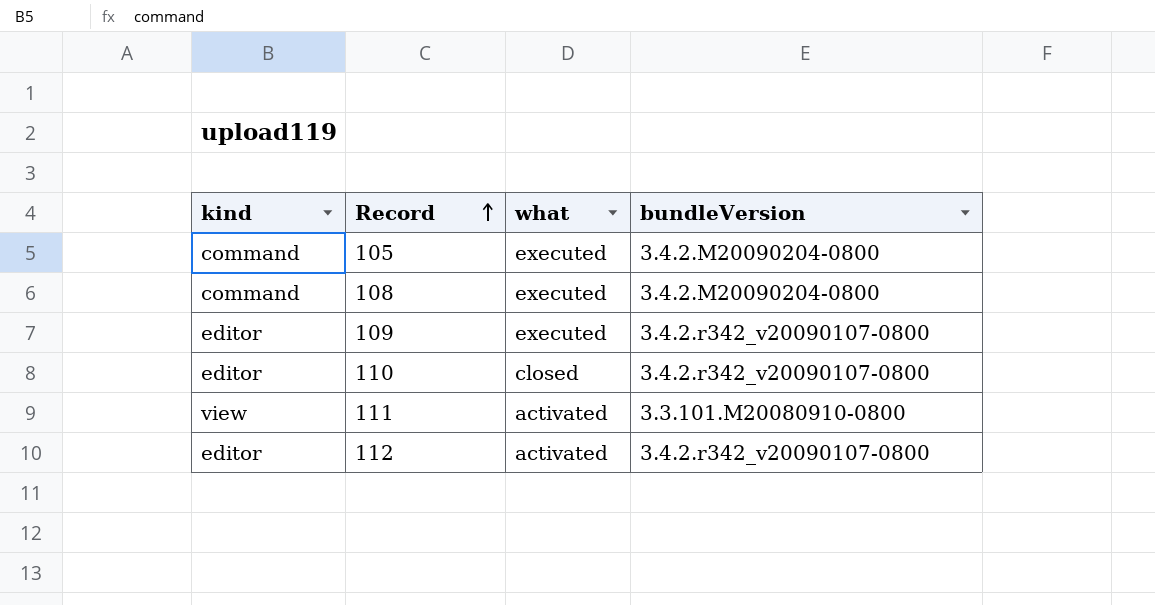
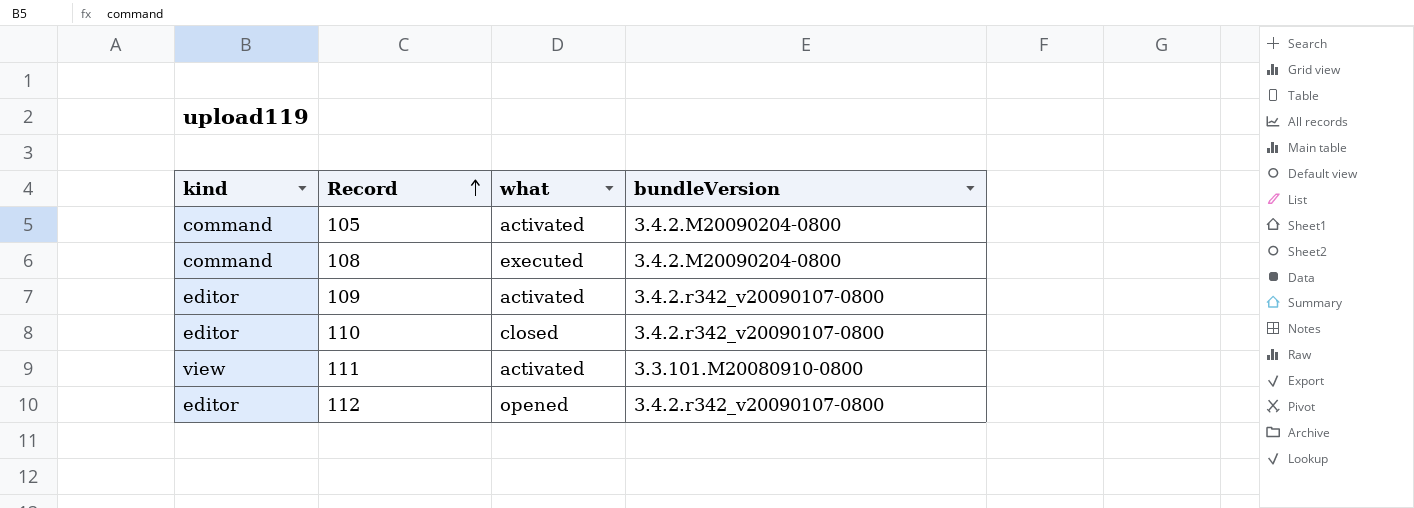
105 | what: executed -> activated
109 | what: executed -> activated
112 | what: activated -> opened

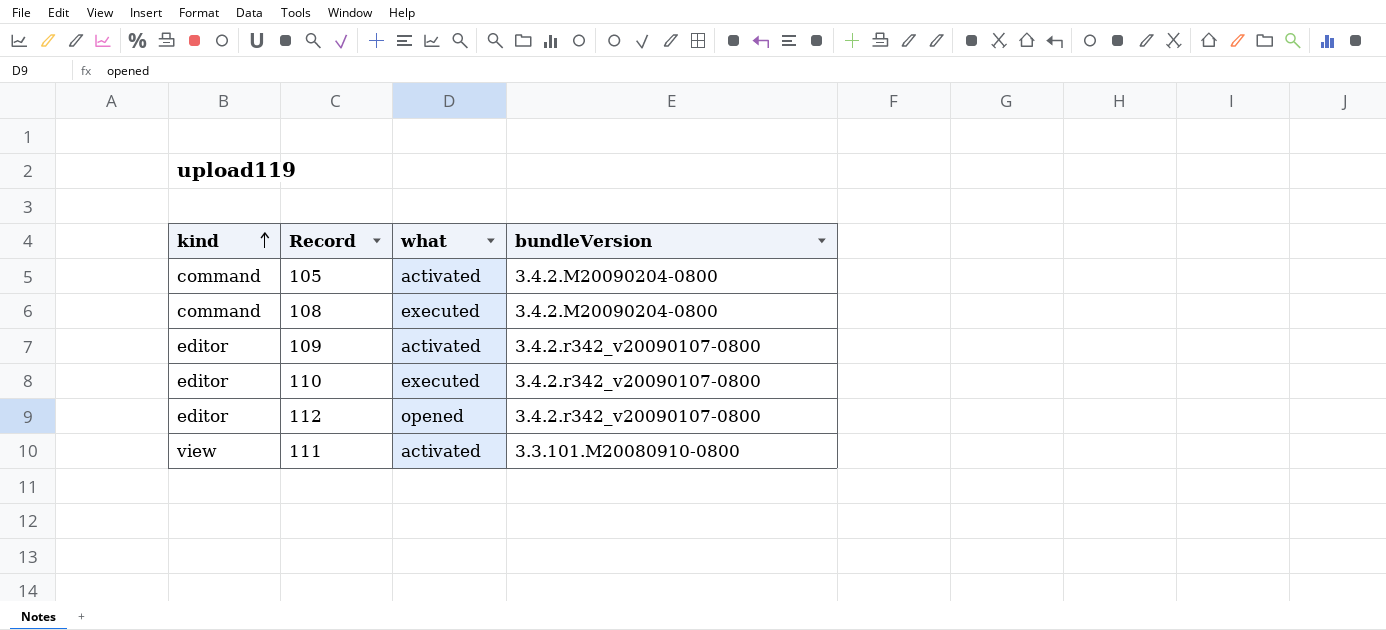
row order: Record ascending -> kind ascending
110 | what: closed -> executed

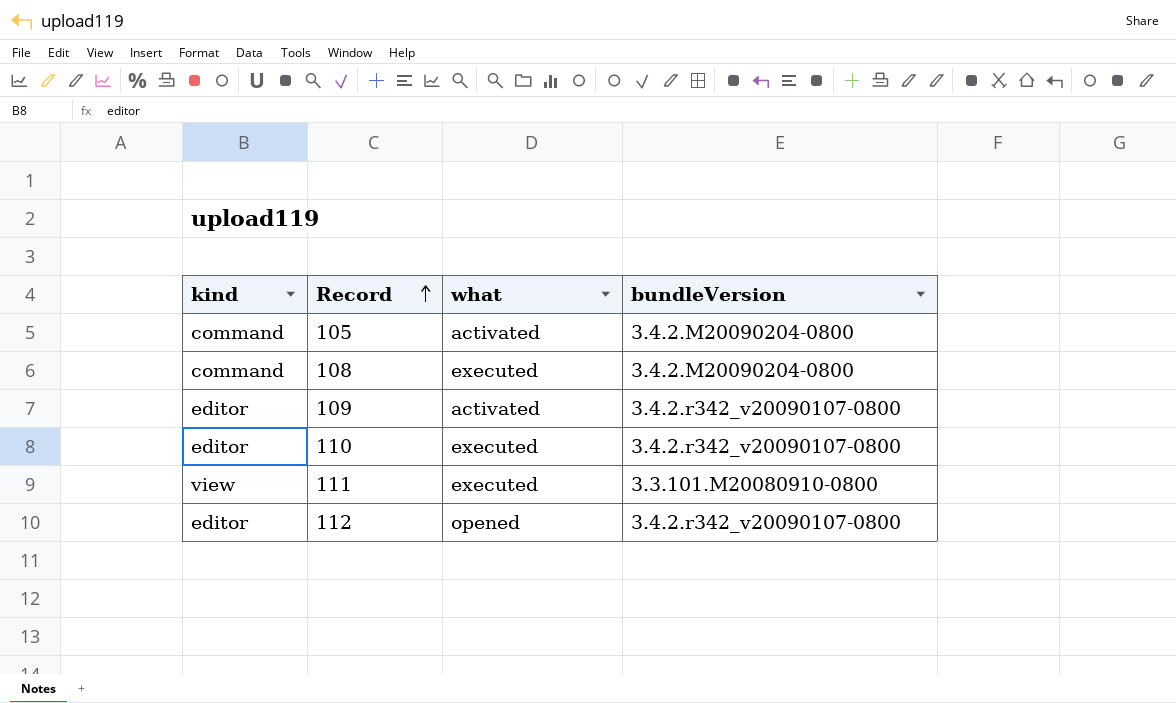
row order: kind ascending -> Record ascending
111 | what: activated -> executed

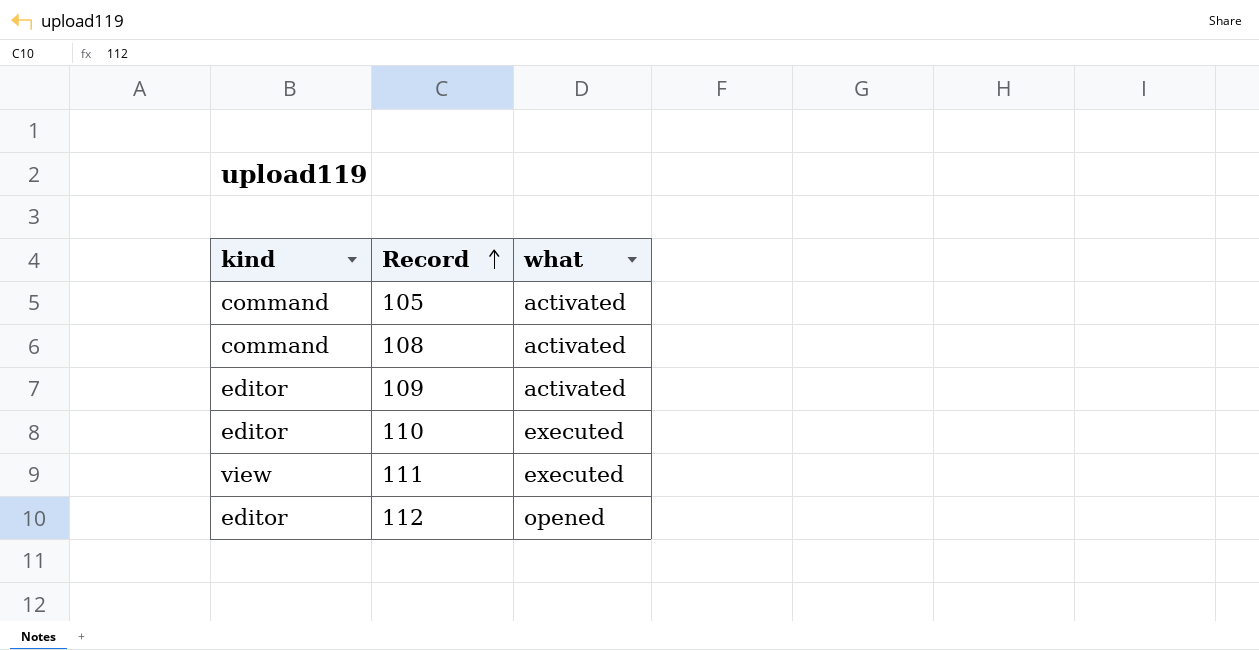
column bundleVersion | position: 4 -> none
108 | what: executed -> activated

